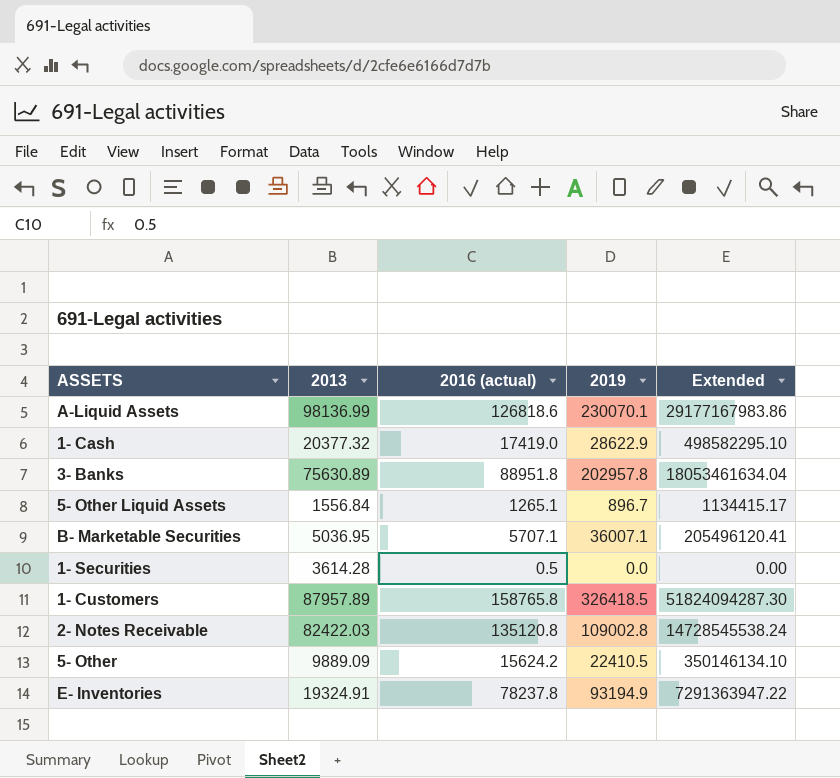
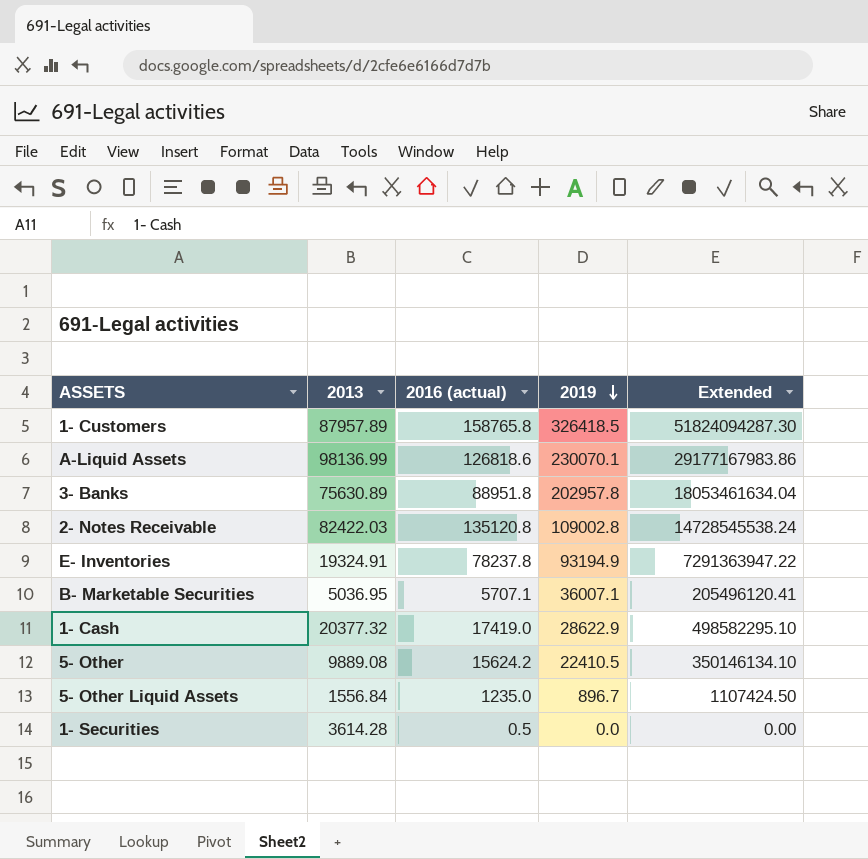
row order: none -> 2019 descending
5- Other | 2013: 9889.09 -> 9889.08
5- Other Liquid Assets | 2016 (actual): 1265.1 -> 1235.0
5- Other Liquid Assets | Extended: 1134415.17 -> 1107424.50

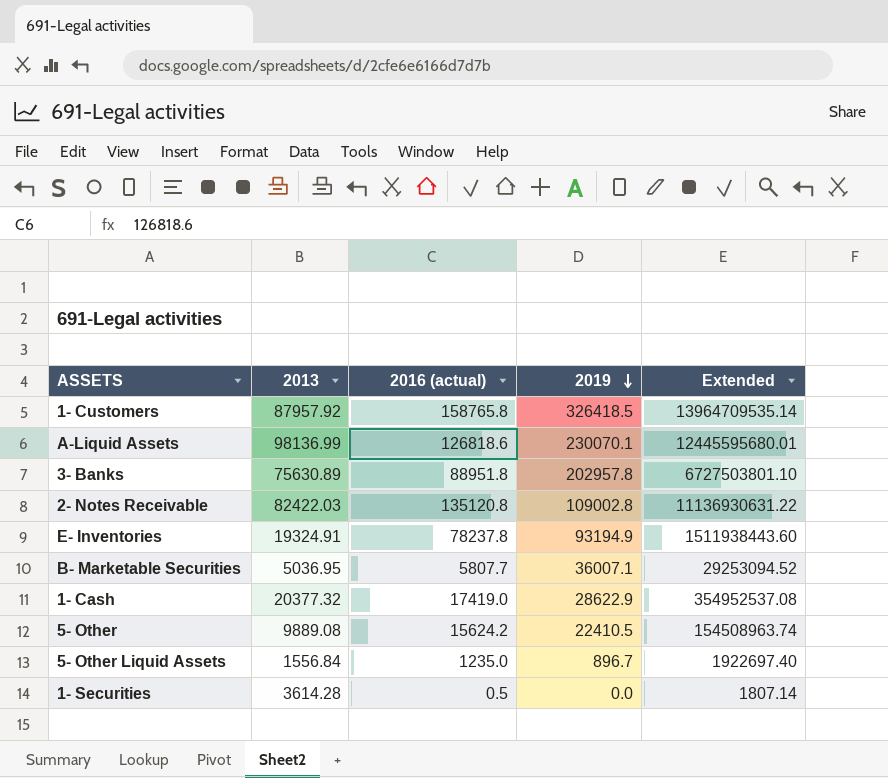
column Extended | formula: [2016 (actual)] * [2019] -> [2013] * [2016 (actual)]
1- Customers | 2013: 87957.89 -> 87957.92
B- Marketable Securities | 2016 (actual): 5707.1 -> 5807.7

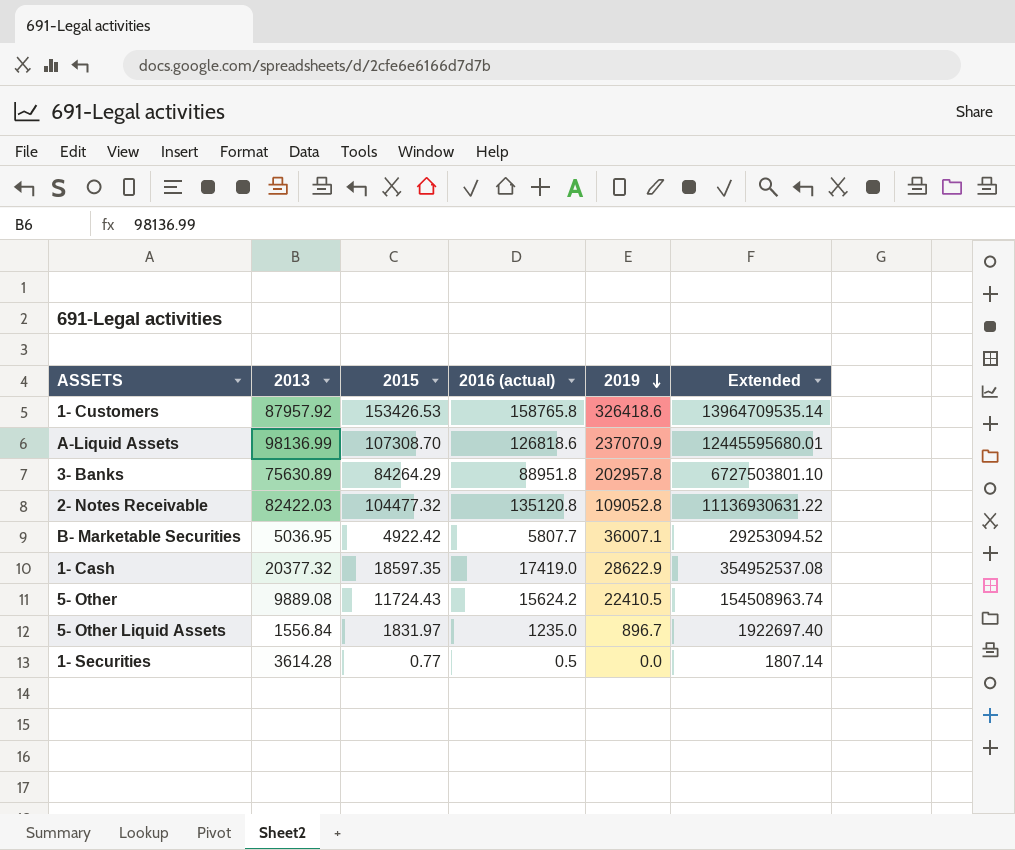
column 2015 | position: none -> 3
row E- Inventories: 19324.91 | 78237.8 | 93194.9 | 1511938443.60 -> none
1- Customers | 2019: 326418.5 -> 326418.6
A-Liquid Assets | 2019: 230070.1 -> 237070.9
2- Notes Receivable | 2019: 109002.8 -> 109052.8

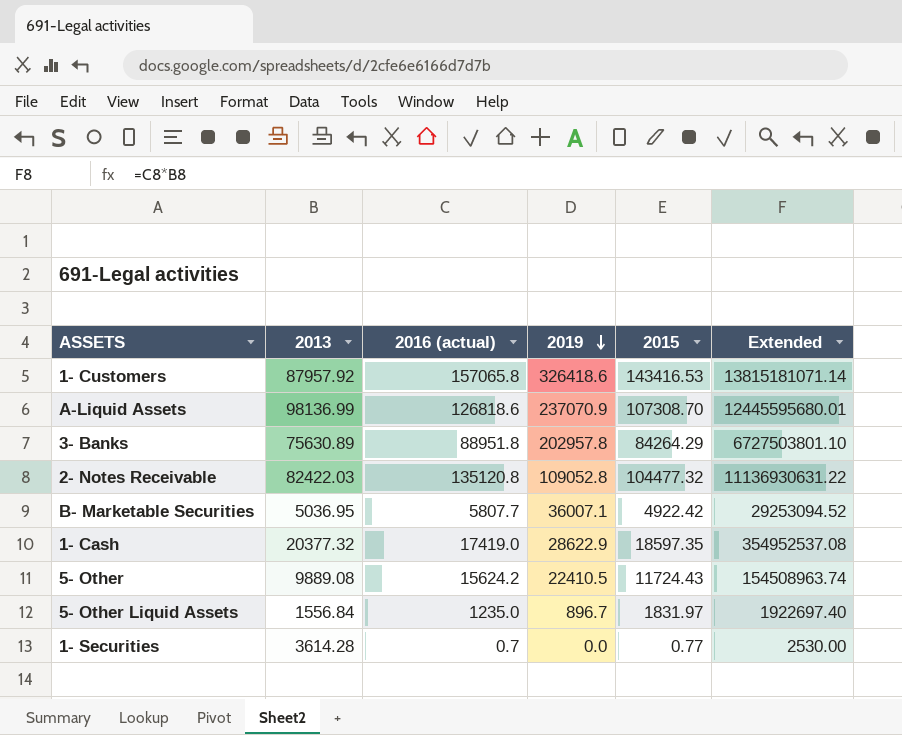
column 2015 | position: 3 -> 5
1- Customers | 2016 (actual): 158765.8 -> 157065.8
1- Customers | 2015: 153426.53 -> 143416.53
1- Customers | Extended: 13964709535.14 -> 13815181071.14
1- Securities | 2016 (actual): 0.5 -> 0.7
1- Securities | Extended: 1807.14 -> 2530.00

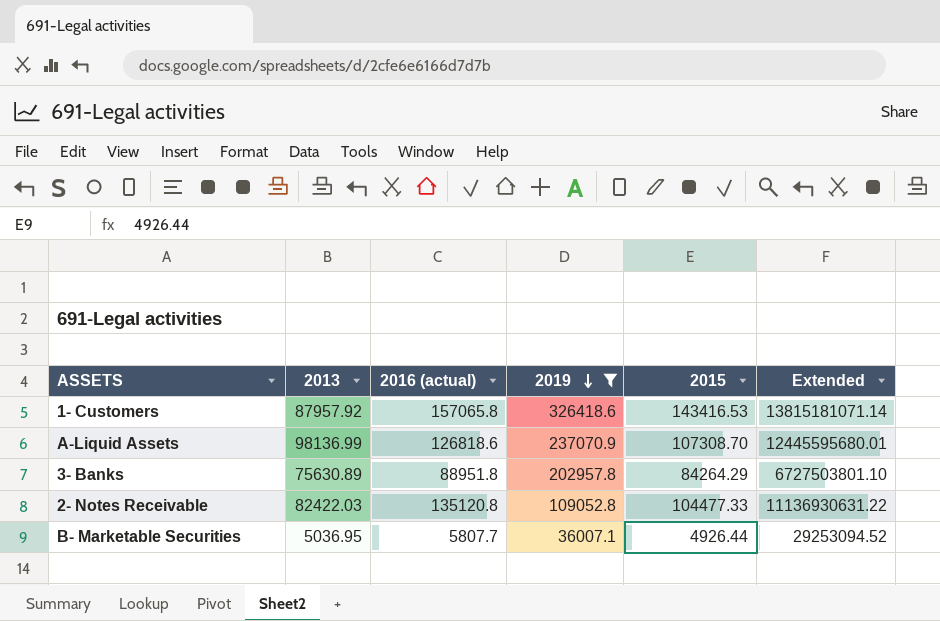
filter: none -> 2019 >= 36007.1
2- Notes Receivable | 2015: 104477.32 -> 104477.33
B- Marketable Securities | 2015: 4922.42 -> 4926.44

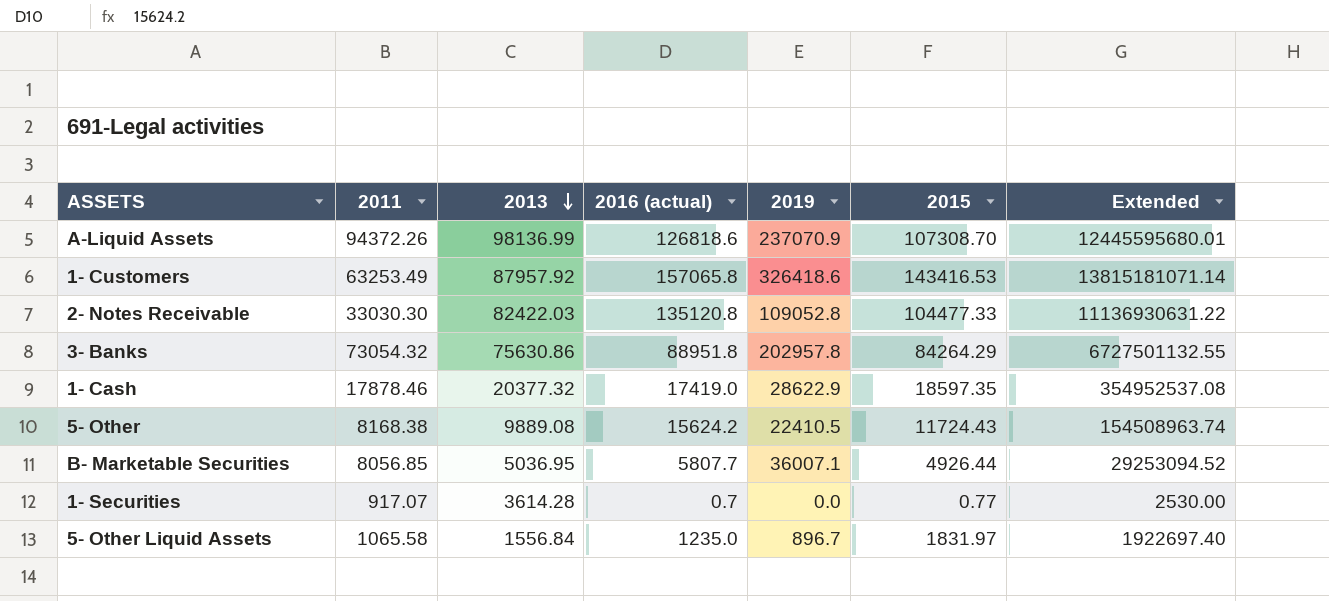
filter: 2019 >= 36007.1 -> none
row order: 2019 descending -> 2013 descending
column 2011 | position: none -> 2
3- Banks | 2013: 75630.89 -> 75630.86
3- Banks | Extended: 6727503801.10 -> 6727501132.55

